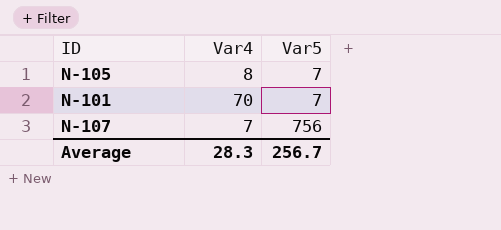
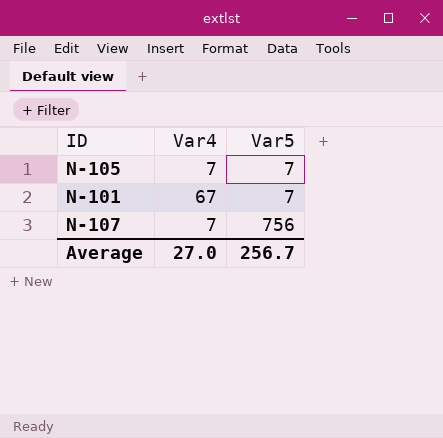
N-105 | Var4: 8 -> 7
N-101 | Var4: 70 -> 67
Average | Var4: 28.3 -> 27.0

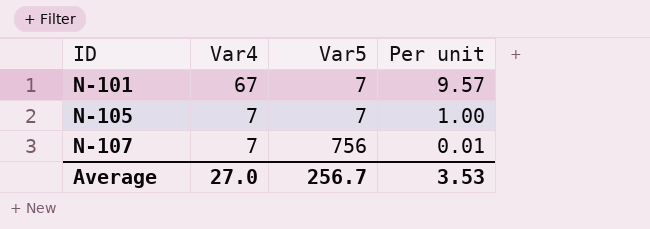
row order: Var5 ascending -> ID ascending
column Per unit | formula: none -> [Var4] / [Var5]

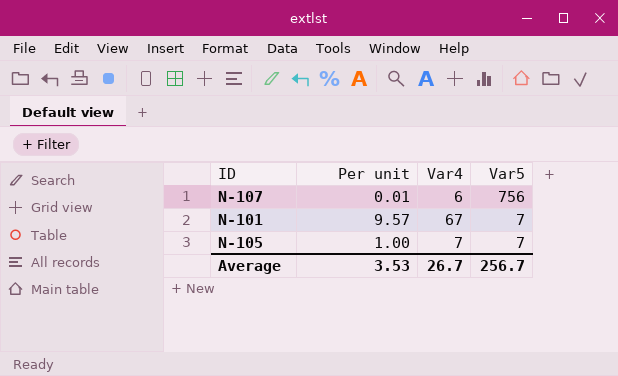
row order: ID ascending -> Var5 descending
column Per unit | position: 4 -> 2
N-107 | Var4: 7 -> 6
Average | Var4: 27.0 -> 26.7

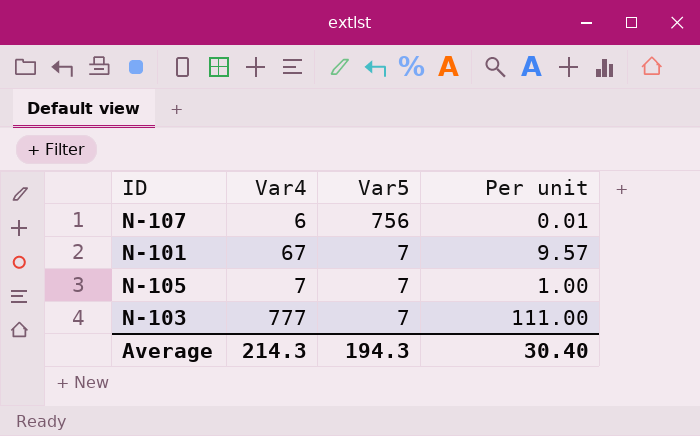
column Per unit | position: 2 -> 4
row N-103: none -> 777 | 7 | 111.00
Average | Var4: 26.7 -> 214.3
Average | Var5: 256.7 -> 194.3
Average | Per unit: 3.53 -> 30.40

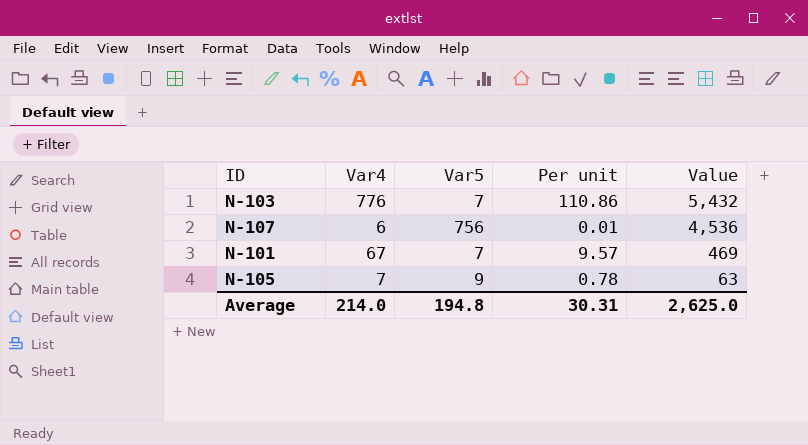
row order: Var5 descending -> Value descending
column Value | formula: none -> [Var4] * [Var5]
N-103 | Var4: 777 -> 776
N-103 | Per unit: 111.00 -> 110.86
N-105 | Var5: 7 -> 9
N-105 | Per unit: 1.00 -> 0.78
Average | Var4: 214.3 -> 214.0
Average | Var5: 194.3 -> 194.8
Average | Per unit: 30.40 -> 30.31

